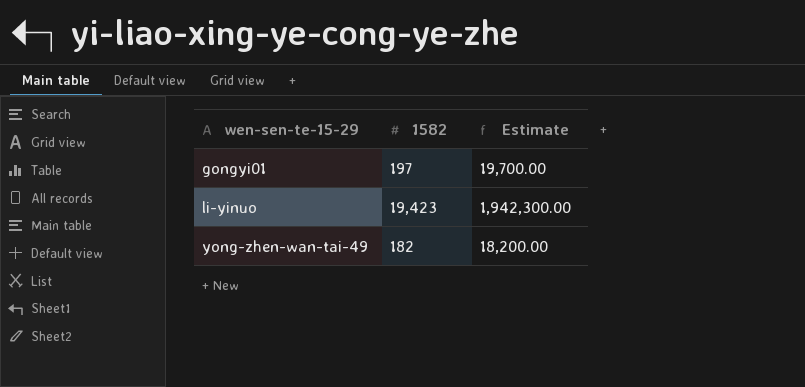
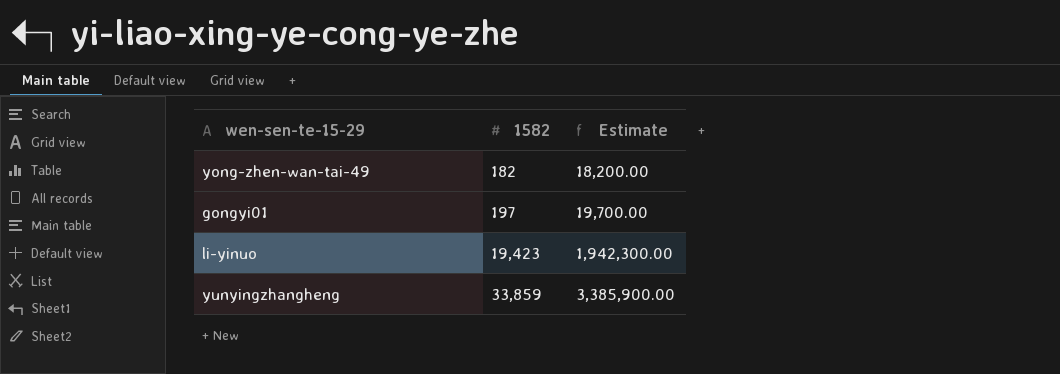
row order: wen-sen-te-15-29 ascending -> 1582 ascending
row yunyingzhangheng: none -> 33,859 | 3,385,900.00

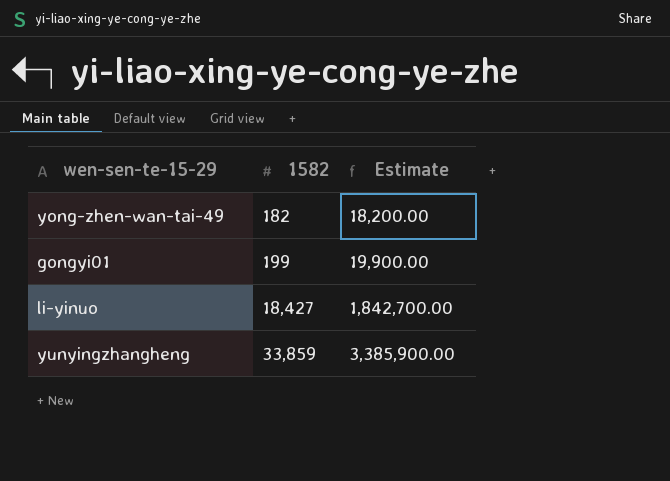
gongyi01 | 1582: 197 -> 199
gongyi01 | Estimate: 19,700.00 -> 19,900.00
li-yinuo | 1582: 19,423 -> 18,427
li-yinuo | Estimate: 1,942,300.00 -> 1,842,700.00

